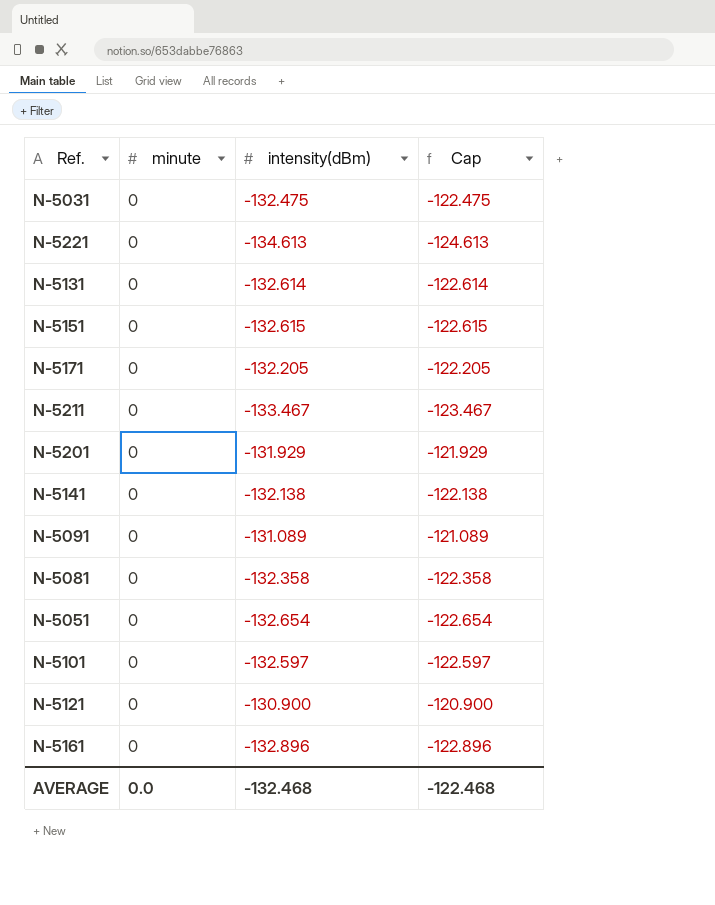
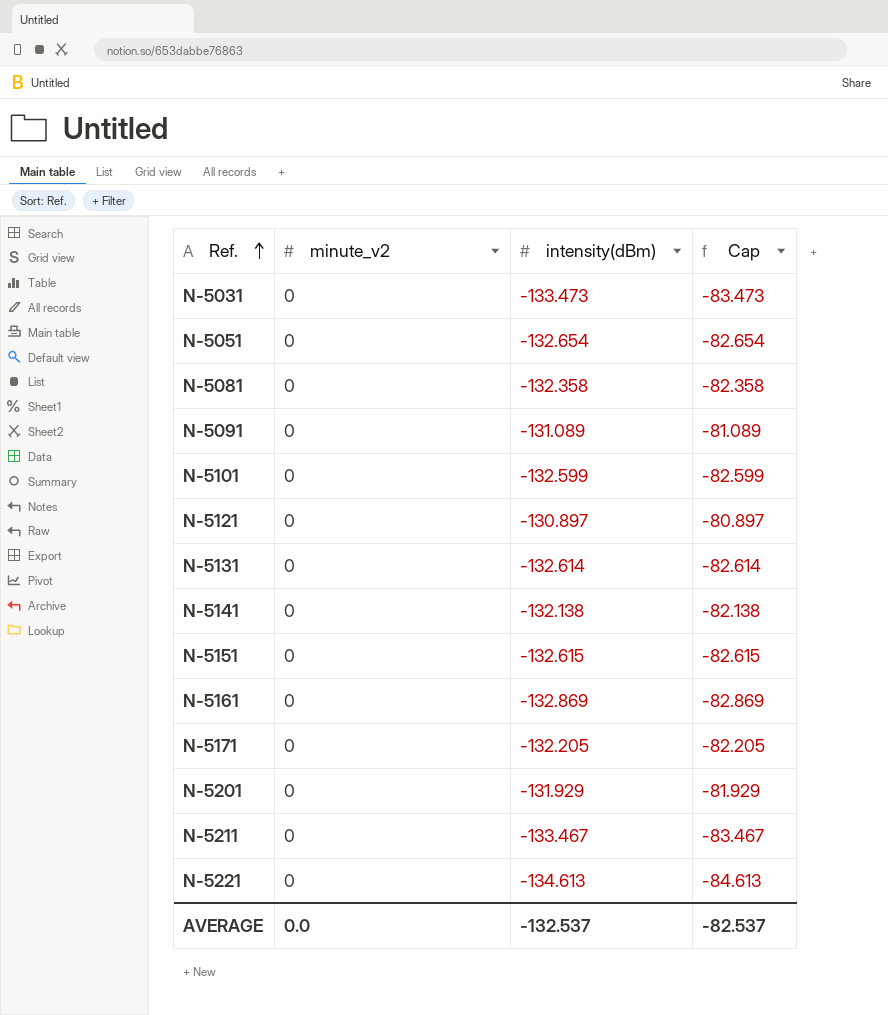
row order: none -> Ref. ascending
column name: minute -> minute_v2
column Cap | formula: [intensity(dBm)] + 10 -> [intensity(dBm)] + 50
N-5031 | intensity(dBm): -132.475 -> -133.473
N-5101 | intensity(dBm): -132.597 -> -132.599
N-5121 | intensity(dBm): -130.900 -> -130.897
N-5161 | intensity(dBm): -132.896 -> -132.869
AVERAGE | intensity(dBm): -132.468 -> -132.537
AVERAGE | Cap: -122.468 -> -82.537

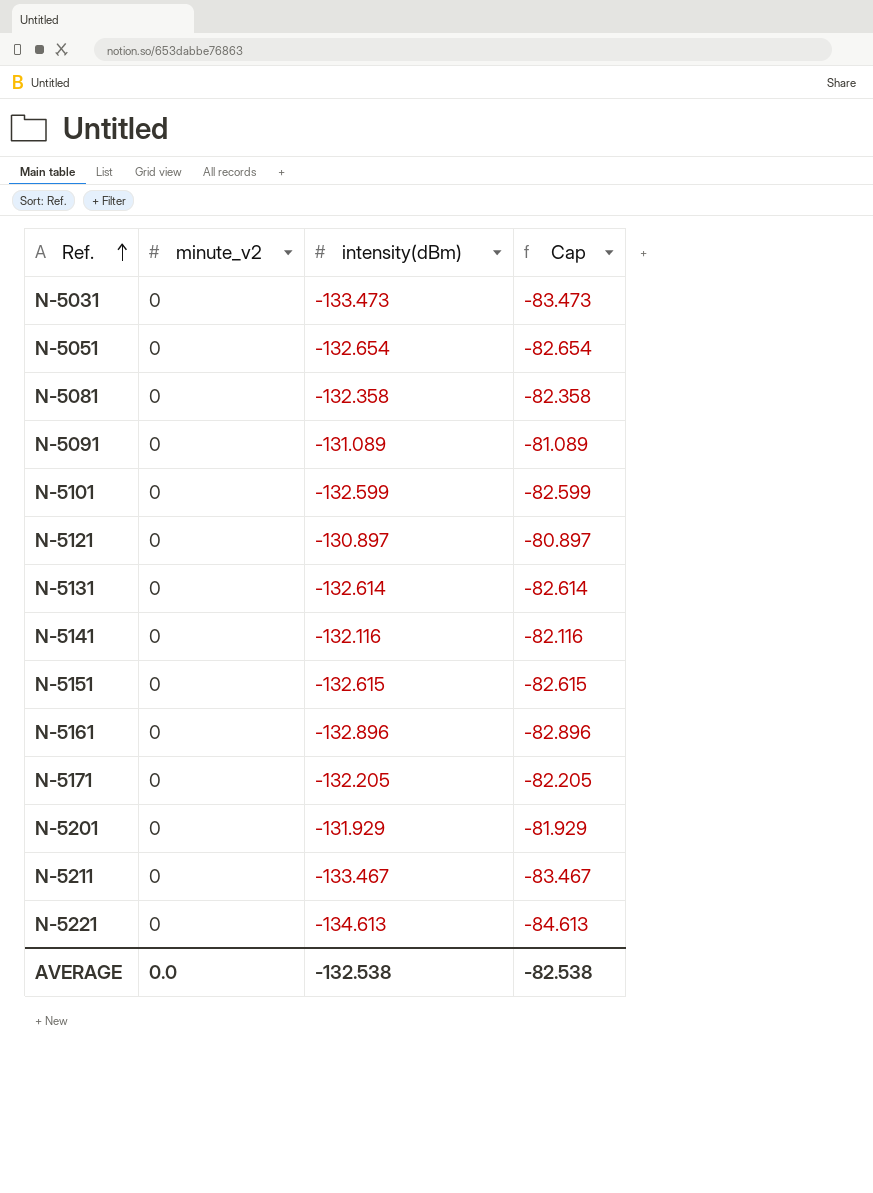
N-5141 | intensity(dBm): -132.138 -> -132.116
N-5141 | Cap: -82.138 -> -82.116
N-5161 | intensity(dBm): -132.869 -> -132.896
N-5161 | Cap: -82.869 -> -82.896
AVERAGE | intensity(dBm): -132.537 -> -132.538
AVERAGE | Cap: -82.537 -> -82.538

